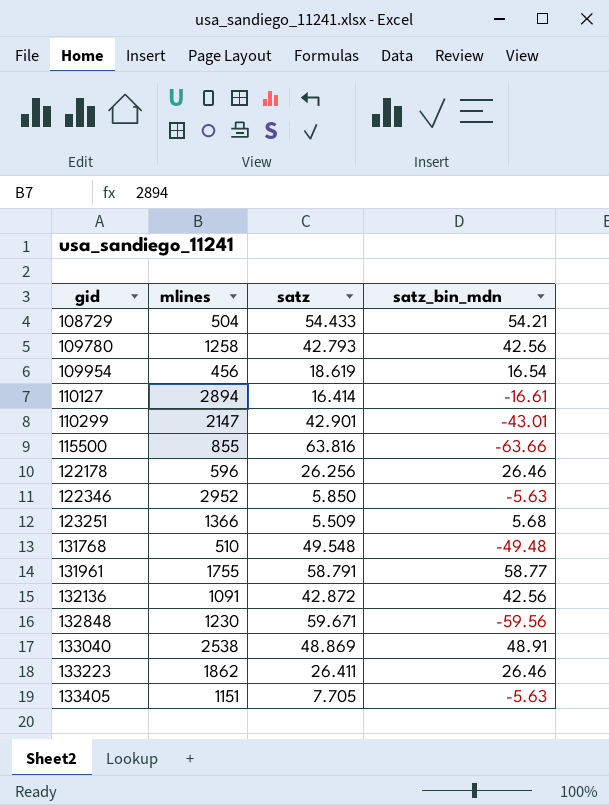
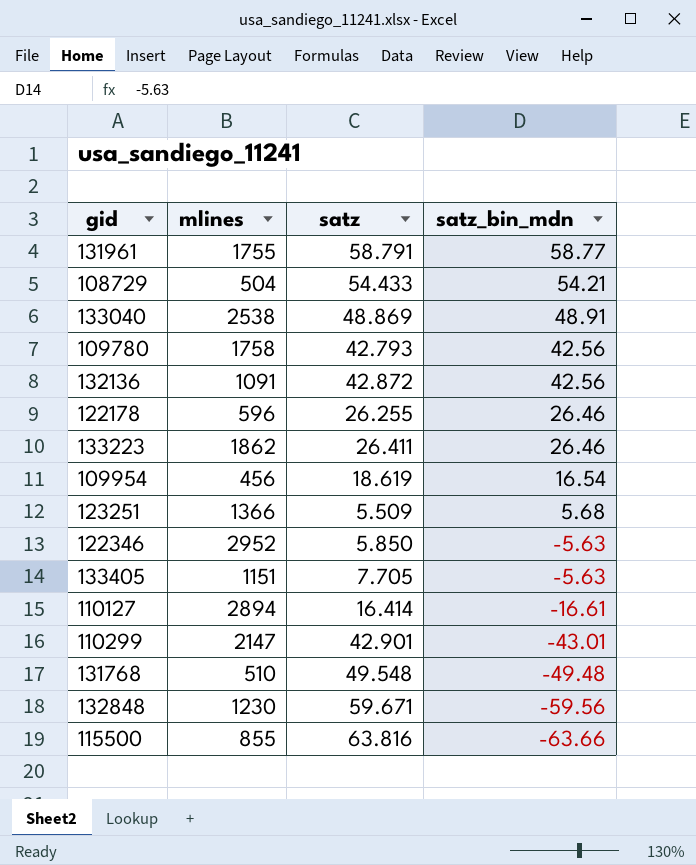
row order: gid ascending -> satz_bin_mdn descending
109780 | mlines: 1258 -> 1758
122178 | satz: 26.256 -> 26.255

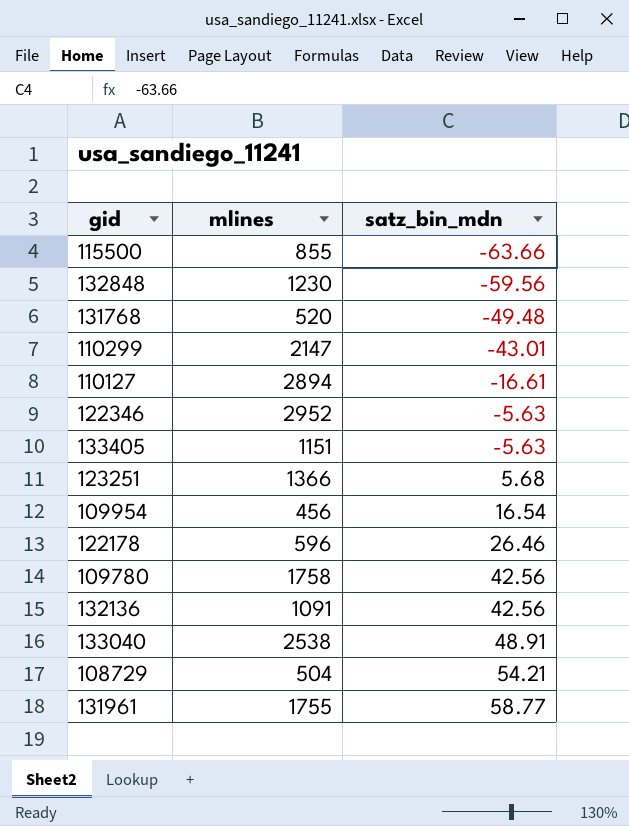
row order: satz_bin_mdn descending -> satz_bin_mdn ascending
column satz | position: 3 -> none
row 133223: 1862 | 26.411 | 26.46 -> none
131768 | mlines: 510 -> 520

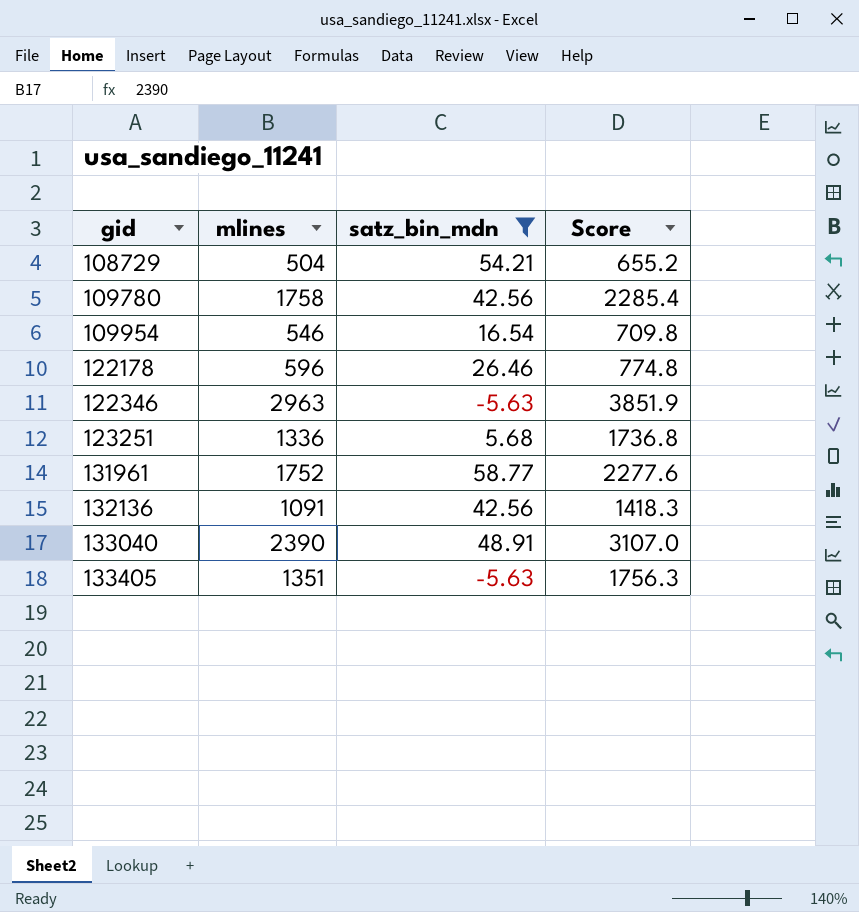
filter: none -> satz_bin_mdn >= -5.63
row order: satz_bin_mdn ascending -> gid ascending
column Score | formula: none -> [mlines] * 1.3
109954 | mlines: 456 -> 546
122346 | mlines: 2952 -> 2963
123251 | mlines: 1366 -> 1336
131961 | mlines: 1755 -> 1752
133040 | mlines: 2538 -> 2390
133405 | mlines: 1151 -> 1351

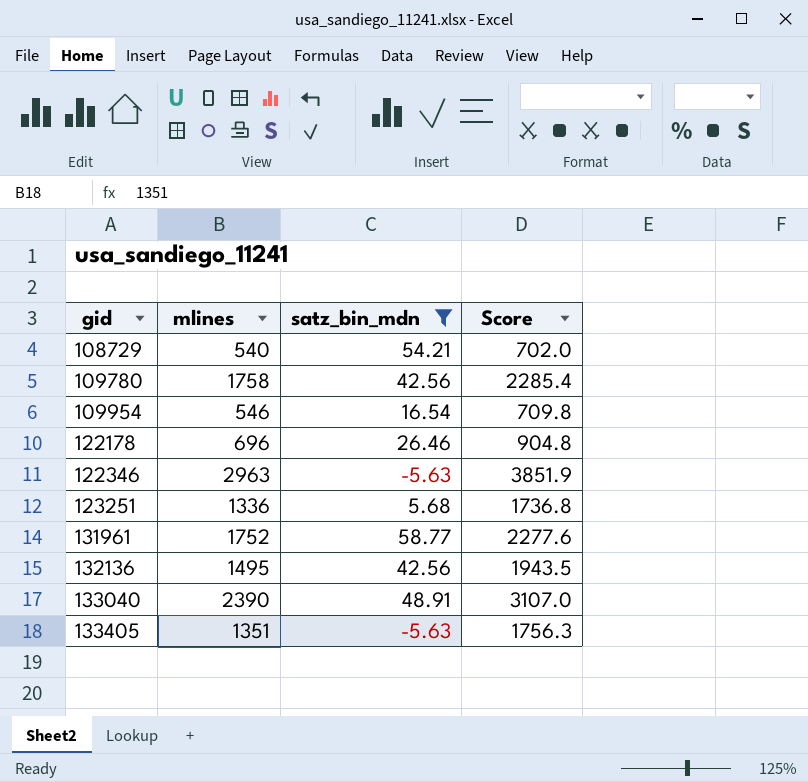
108729 | mlines: 504 -> 540
108729 | Score: 655.2 -> 702.0
122178 | mlines: 596 -> 696
122178 | Score: 774.8 -> 904.8
132136 | mlines: 1091 -> 1495
132136 | Score: 1418.3 -> 1943.5

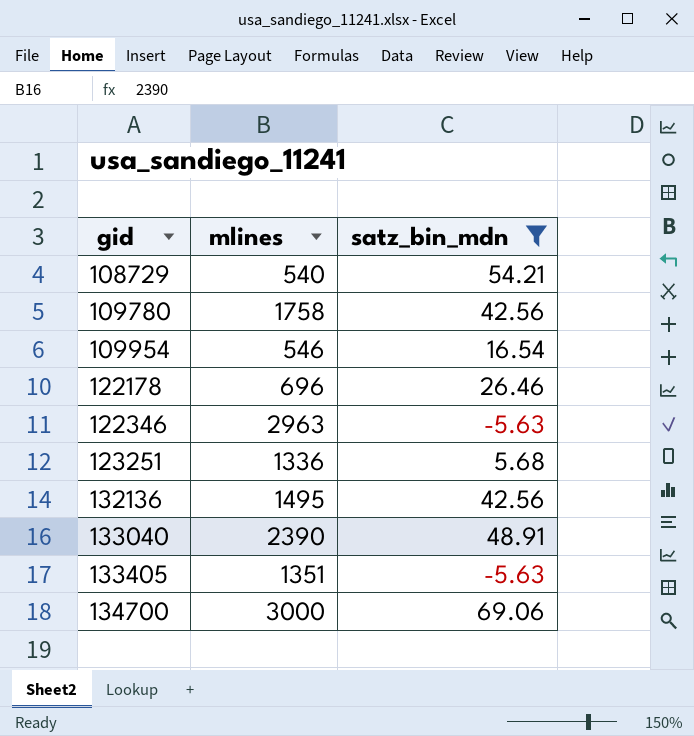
column Score | formula: [mlines] * 1.3 -> none
row 131961: 1752 | 58.77 | 2277.6 -> none
row 134700: none -> 3000 | 69.06

